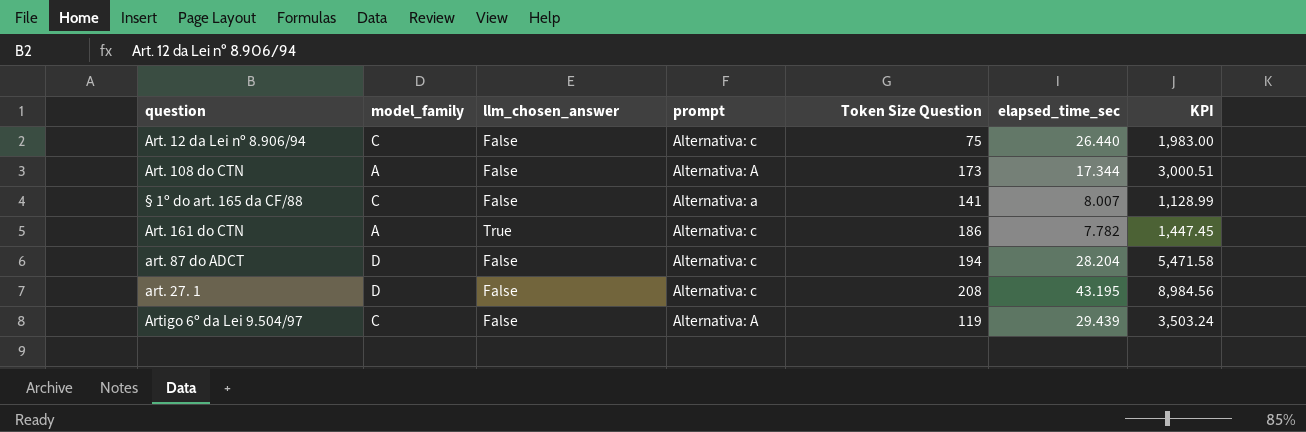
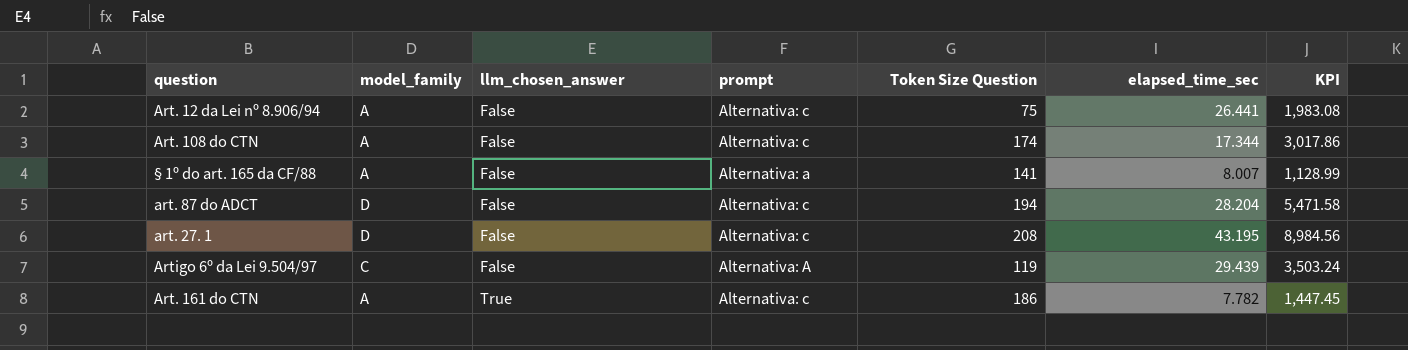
row order: none -> llm_chosen_answer ascending
Art. 12 da Lei nº 8.906/94 | model_family: C -> A
Art. 12 da Lei nº 8.906/94 | elapsed_time_sec: 26.440 -> 26.441
Art. 12 da Lei nº 8.906/94 | KPI: 1,983.00 -> 1,983.08
Art. 108 do CTN | prompt: Alternativa: A -> Alternativa: c
Art. 108 do CTN | Token Size Question: 173 -> 174
Art. 108 do CTN | KPI: 3,000.51 -> 3,017.86
§ 1º do art. 165 da CF/88 | model_family: C -> A

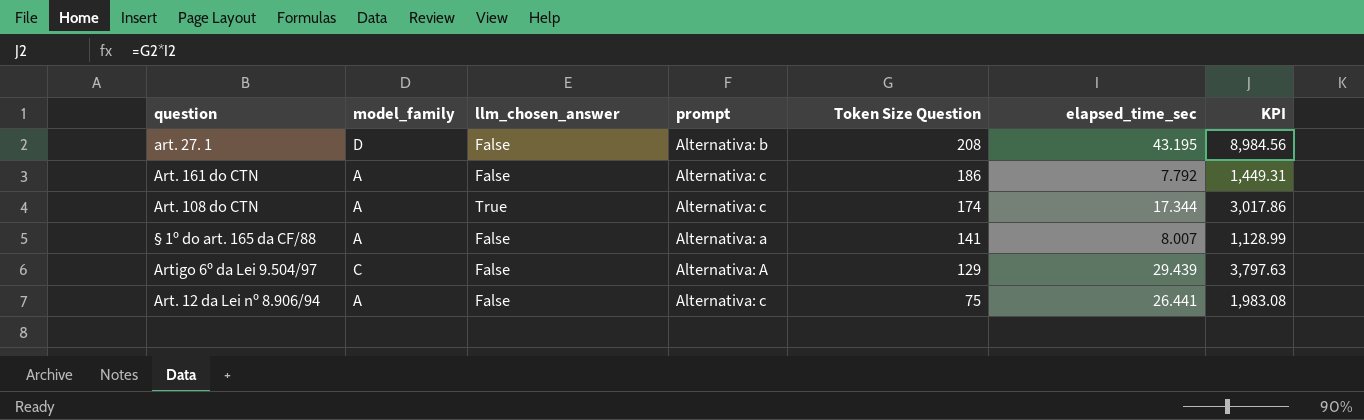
row order: llm_chosen_answer ascending -> Token Size Question descending
row art. 87 do ADCT: D | False | Alternativa: c | 194 | 28.204 | 5,471.58 -> none
art. 27. 1 | prompt: Alternativa: c -> Alternativa: b
Art. 161 do CTN | llm_chosen_answer: True -> False
Art. 161 do CTN | elapsed_time_sec: 7.782 -> 7.792
Art. 161 do CTN | KPI: 1,447.45 -> 1,449.31
Art. 108 do CTN | llm_chosen_answer: False -> True
Artigo 6º da Lei 9.504/97 | Token Size Question: 119 -> 129
Artigo 6º da Lei 9.504/97 | KPI: 3,503.24 -> 3,797.63

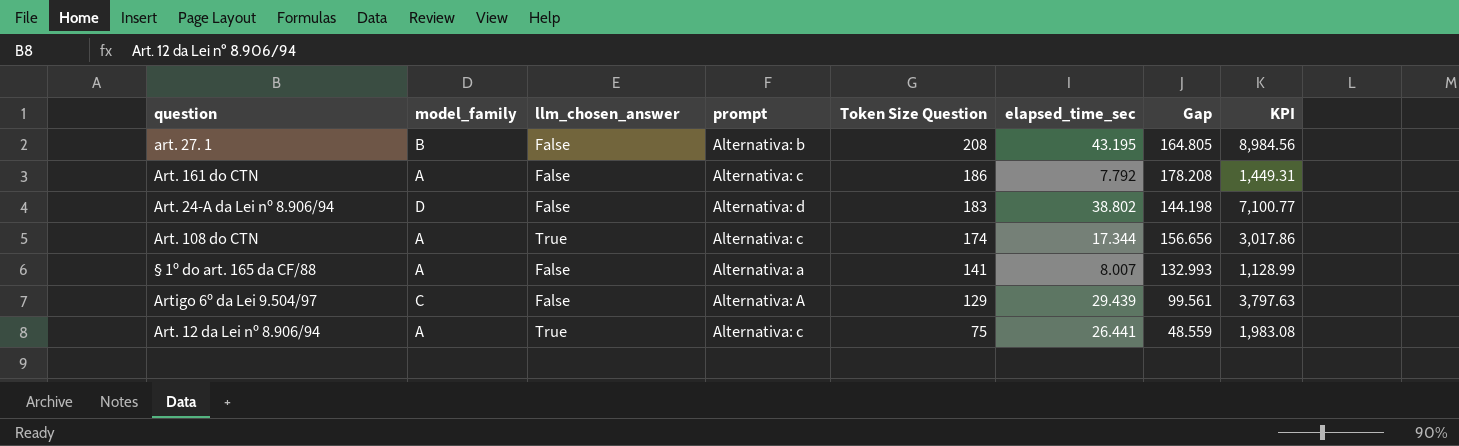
column Gap | formula: none -> [Token Size Question] - [elapsed_time_sec]
art. 27. 1 | model_family: D -> B
row Art. 24-A da Lei nº 8.906/94: none -> D | False | Alternativa: d | 183 | 38.802 | 144.198 | 7,100.77
Art. 12 da Lei nº 8.906/94 | llm_chosen_answer: False -> True

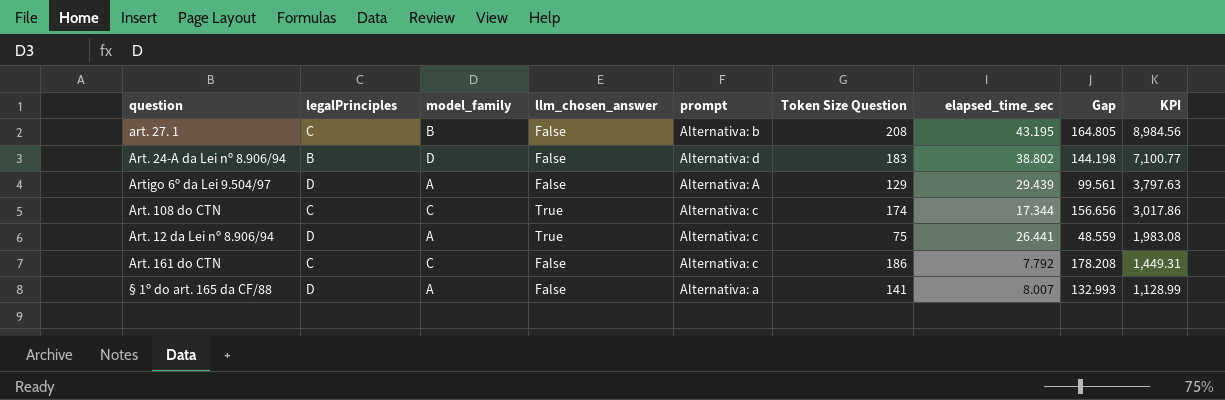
row order: Token Size Question descending -> KPI descending
column legalPrinciples | position: none -> 2
Artigo 6º da Lei 9.504/97 | model_family: C -> A
Art. 108 do CTN | model_family: A -> C
Art. 161 do CTN | model_family: A -> C

